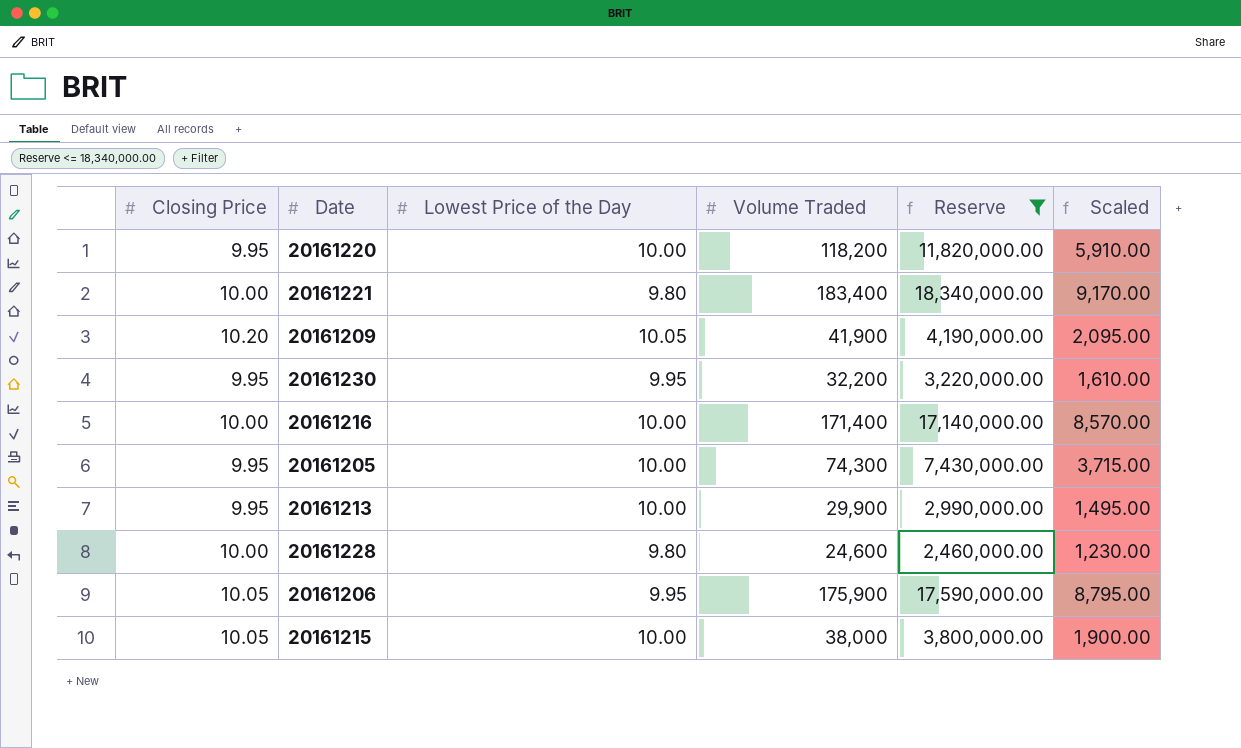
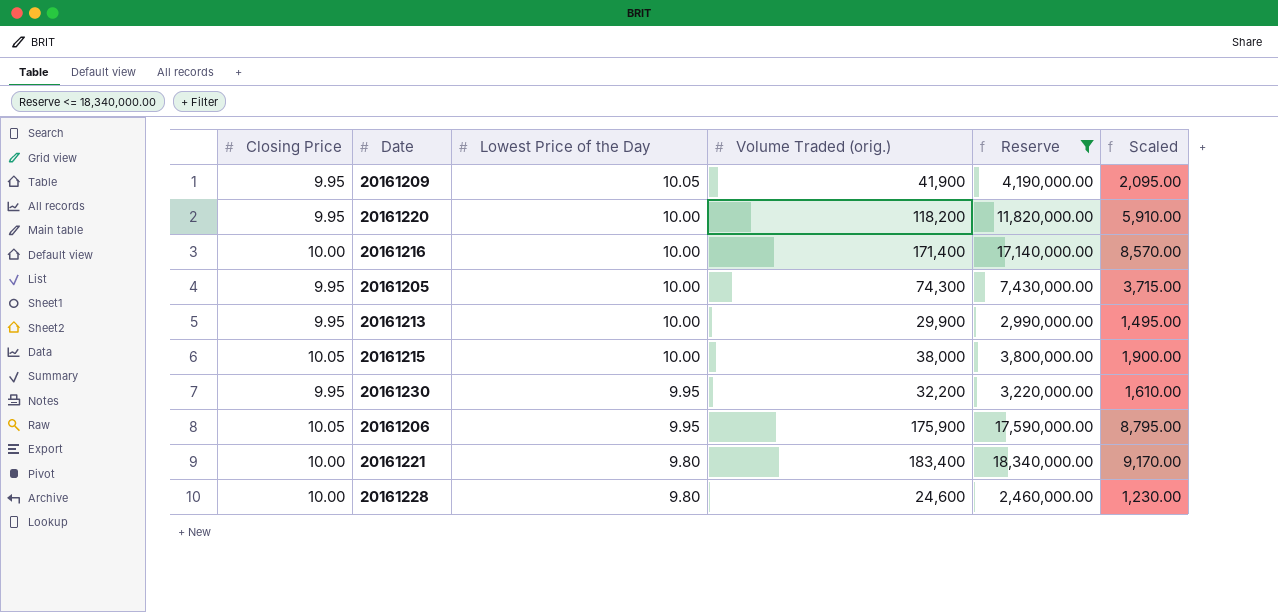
row order: none -> Lowest Price of the Day descending
column name: Volume Traded -> Volume Traded (orig.)
20161209 | Closing Price: 10.20 -> 9.95

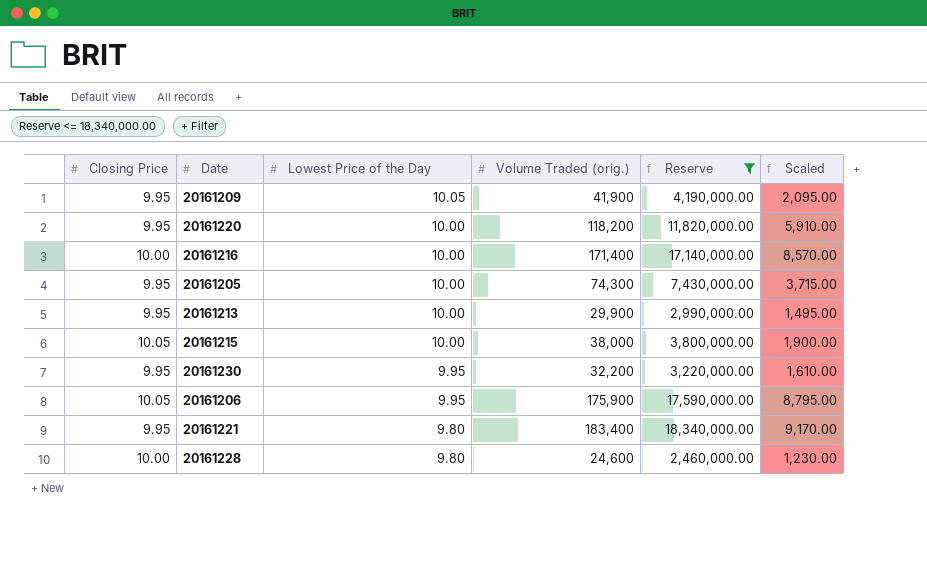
20161221 | Closing Price: 10.00 -> 9.95

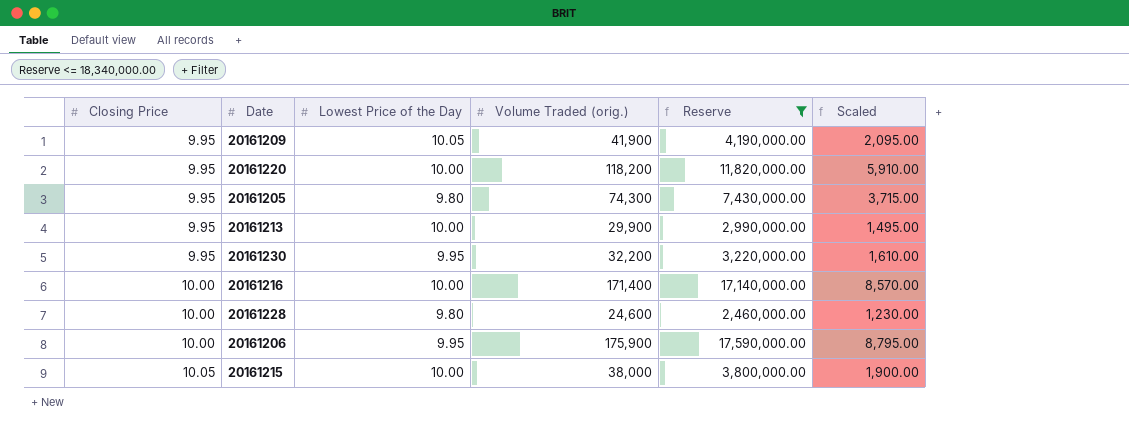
row order: Lowest Price of the Day descending -> Closing Price ascending
row 20161221: 9.95 | 9.80 | 183,400 | 18,340,000.00 | 9,170.00 -> none
20161205 | Lowest Price of the Day: 10.00 -> 9.80
20161206 | Closing Price: 10.05 -> 10.00

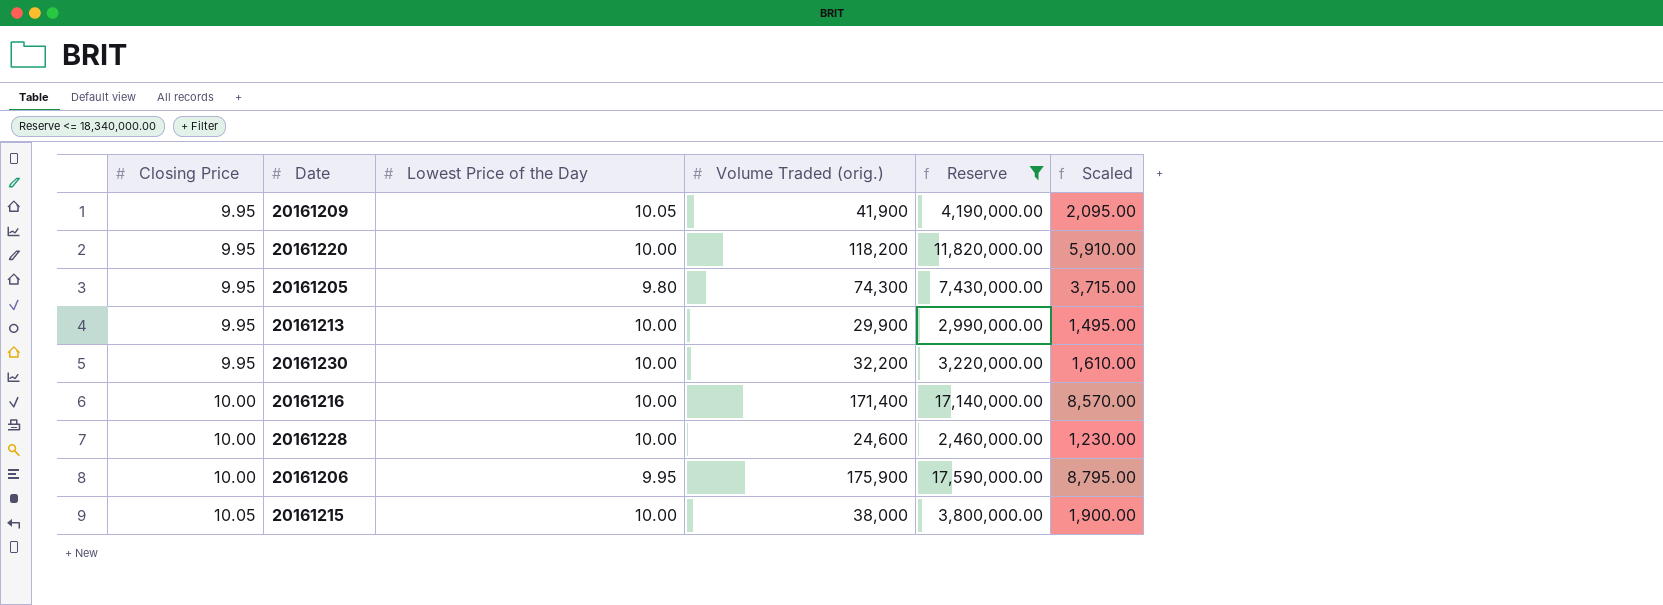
20161230 | Lowest Price of the Day: 9.95 -> 10.00
20161228 | Lowest Price of the Day: 9.80 -> 10.00

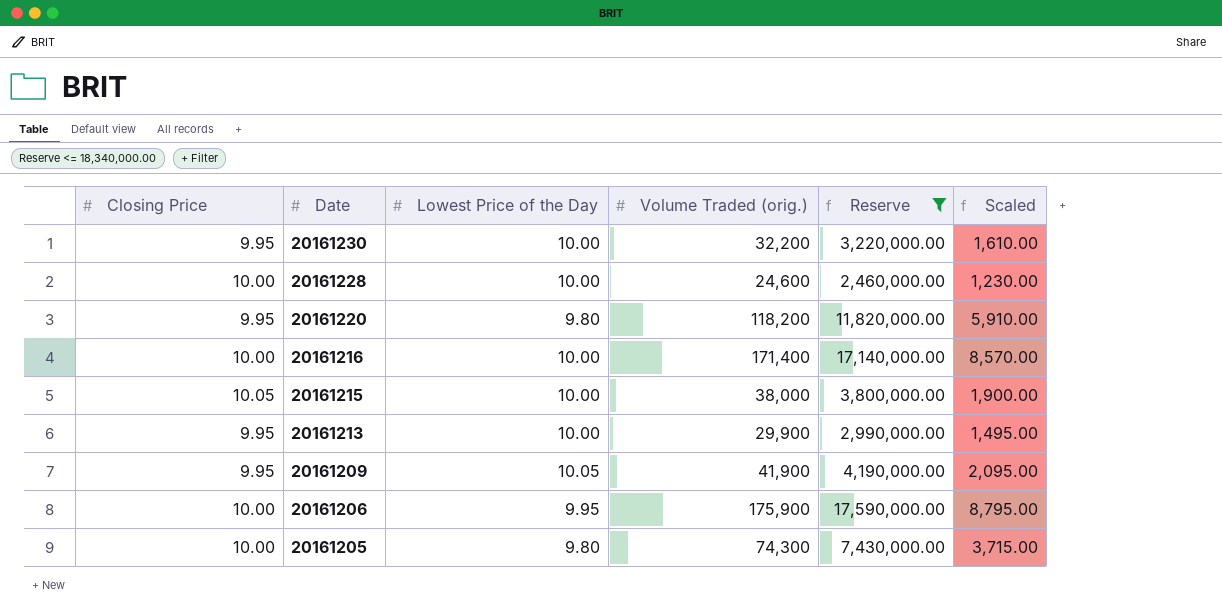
row order: Closing Price ascending -> Date descending
20161220 | Lowest Price of the Day: 10.00 -> 9.80
20161205 | Closing Price: 9.95 -> 10.00

